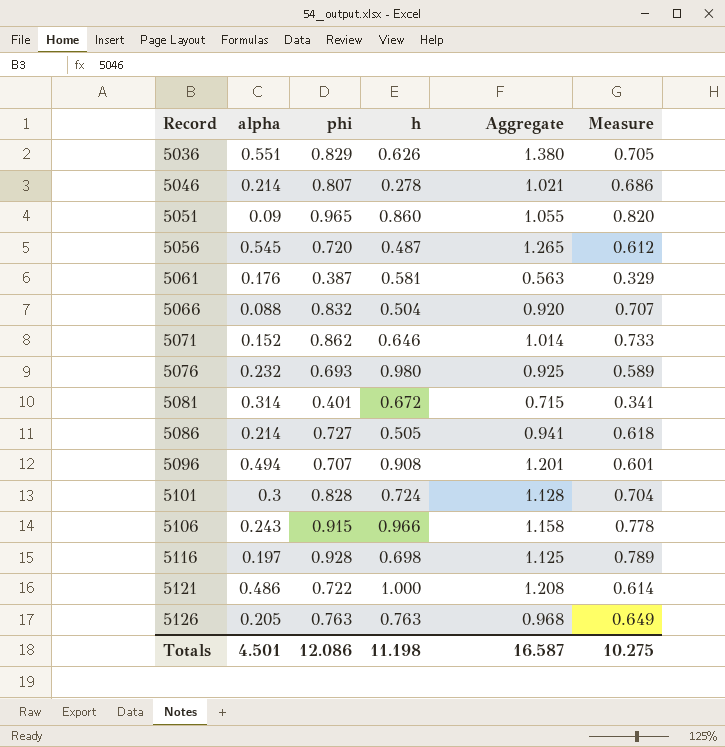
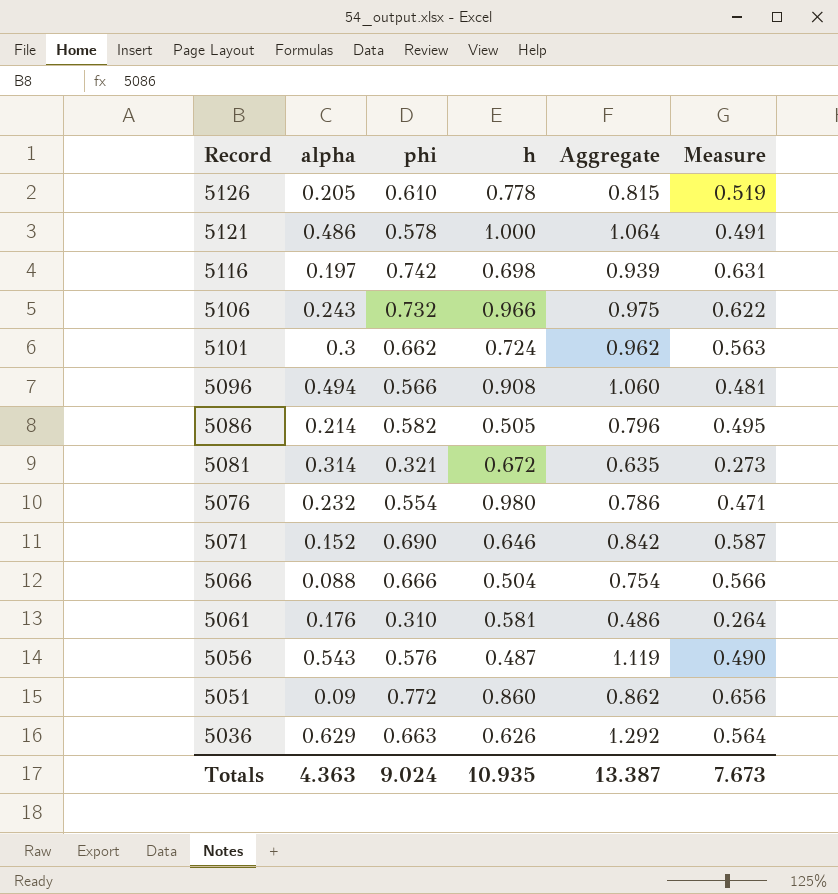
row order: Record ascending -> Record descending
row 5046: 0.214 | 0.807 | 0.278 | 1.021 | 0.686 -> none
5126 | phi: 0.763 -> 0.610
5126 | h: 0.763 -> 0.778
5126 | Aggregate: 0.968 -> 0.815
5126 | Measure: 0.649 -> 0.519
5121 | phi: 0.722 -> 0.578
5121 | Aggregate: 1.208 -> 1.064
5121 | Measure: 0.614 -> 0.491
5116 | phi: 0.928 -> 0.742
5116 | Aggregate: 1.125 -> 0.939
5116 | Measure: 0.789 -> 0.631
5106 | phi: 0.915 -> 0.732
5106 | Aggregate: 1.158 -> 0.975
5106 | Measure: 0.778 -> 0.622
5101 | phi: 0.828 -> 0.662
5101 | Aggregate: 1.128 -> 0.962
5101 | Measure: 0.704 -> 0.563
5096 | phi: 0.707 -> 0.566
5096 | Aggregate: 1.201 -> 1.060
5096 | Measure: 0.601 -> 0.481
5086 | phi: 0.727 -> 0.582
5086 | Aggregate: 0.941 -> 0.796
5086 | Measure: 0.618 -> 0.495
5081 | phi: 0.401 -> 0.321
5081 | Aggregate: 0.715 -> 0.635
5081 | Measure: 0.341 -> 0.273
5076 | phi: 0.693 -> 0.554
5076 | Aggregate: 0.925 -> 0.786
5076 | Measure: 0.589 -> 0.471
5071 | phi: 0.862 -> 0.690
5071 | Aggregate: 1.014 -> 0.842
5071 | Measure: 0.733 -> 0.587
5066 | phi: 0.832 -> 0.666
5066 | Aggregate: 0.920 -> 0.754
5066 | Measure: 0.707 -> 0.566
5061 | phi: 0.387 -> 0.310
5061 | Aggregate: 0.563 -> 0.486
5061 | Measure: 0.329 -> 0.264
5056 | alpha: 0.545 -> 0.543
5056 | phi: 0.720 -> 0.576
5056 | Aggregate: 1.265 -> 1.119
5056 | Measure: 0.612 -> 0.490
5051 | phi: 0.965 -> 0.772
5051 | Aggregate: 1.055 -> 0.862
5051 | Measure: 0.820 -> 0.656
5036 | alpha: 0.551 -> 0.629
5036 | phi: 0.829 -> 0.663
5036 | Aggregate: 1.380 -> 1.292
5036 | Measure: 0.705 -> 0.564
Totals | alpha: 4.501 -> 4.363
Totals | phi: 12.086 -> 9.024
Totals | h: 11.198 -> 10.935
Totals | Aggregate: 16.587 -> 13.387
Totals | Measure: 10.275 -> 7.673

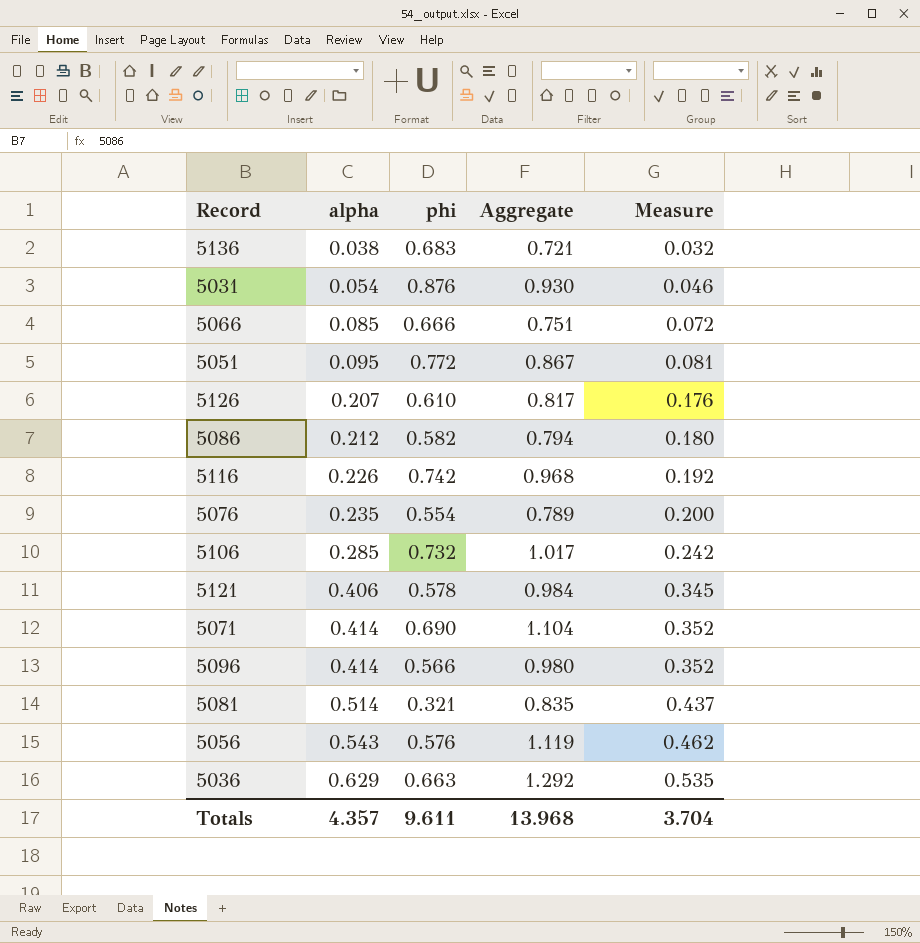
row order: Record descending -> alpha ascending
column h | position: 4 -> none
column Measure | formula: [phi] * 0.85 -> [alpha] * 0.85
row 5101: 0.3 | 0.662 | 0.724 | 0.962 | 0.563 -> none
row 5061: 0.176 | 0.310 | 0.581 | 0.486 | 0.264 -> none
row 5136: none -> 0.038 | 0.683 | 0.721 | 0.032
row 5031: none -> 0.054 | 0.876 | 0.930 | 0.046
5066 | alpha: 0.088 -> 0.085
5066 | Aggregate: 0.754 -> 0.751
5051 | alpha: 0.09 -> 0.095
5051 | Aggregate: 0.862 -> 0.867
5126 | alpha: 0.205 -> 0.207
5126 | Aggregate: 0.815 -> 0.817
5086 | alpha: 0.214 -> 0.212
5086 | Aggregate: 0.796 -> 0.794
5116 | alpha: 0.197 -> 0.226
5116 | Aggregate: 0.939 -> 0.968
5076 | alpha: 0.232 -> 0.235
5076 | Aggregate: 0.786 -> 0.789
5106 | alpha: 0.243 -> 0.285
5106 | Aggregate: 0.975 -> 1.017
5121 | alpha: 0.486 -> 0.406
5121 | Aggregate: 1.064 -> 0.984
5071 | alpha: 0.152 -> 0.414
5071 | Aggregate: 0.842 -> 1.104
5096 | alpha: 0.494 -> 0.414
5096 | Aggregate: 1.060 -> 0.980
5081 | alpha: 0.314 -> 0.514
5081 | Aggregate: 0.635 -> 0.835
Totals | alpha: 4.363 -> 4.357
Totals | phi: 9.024 -> 9.611
Totals | Aggregate: 13.387 -> 13.968
Totals | Measure: 7.673 -> 3.704

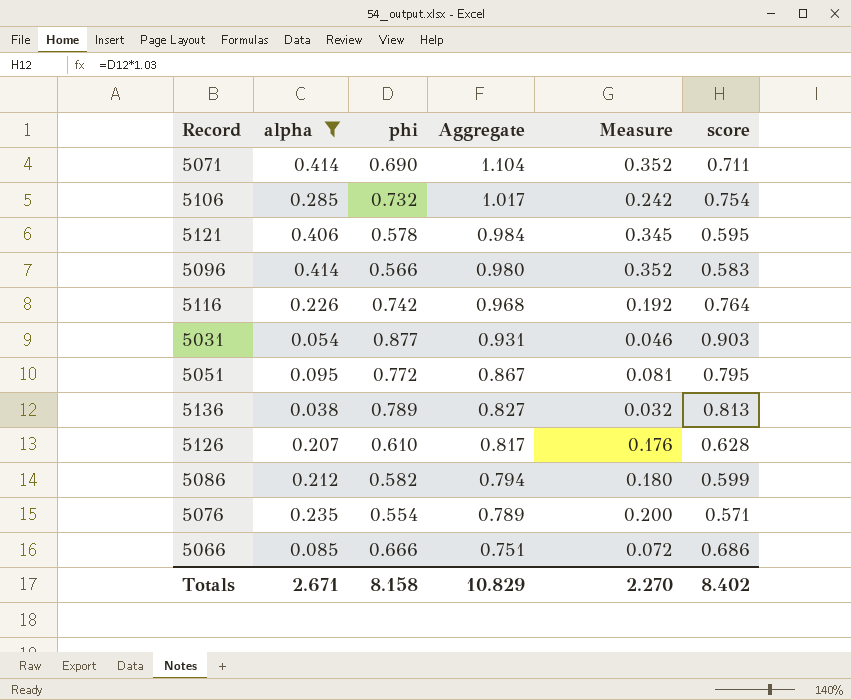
filter: none -> alpha <= 0.414
row order: alpha ascending -> Aggregate descending
column score | formula: none -> [phi] * 1.03
5031 | phi: 0.876 -> 0.877
5031 | Aggregate: 0.930 -> 0.931
5136 | phi: 0.683 -> 0.789
5136 | Aggregate: 0.721 -> 0.827
Totals | alpha: 4.357 -> 2.671
Totals | phi: 9.611 -> 8.158
Totals | Aggregate: 13.968 -> 10.829
Totals | Measure: 3.704 -> 2.270

